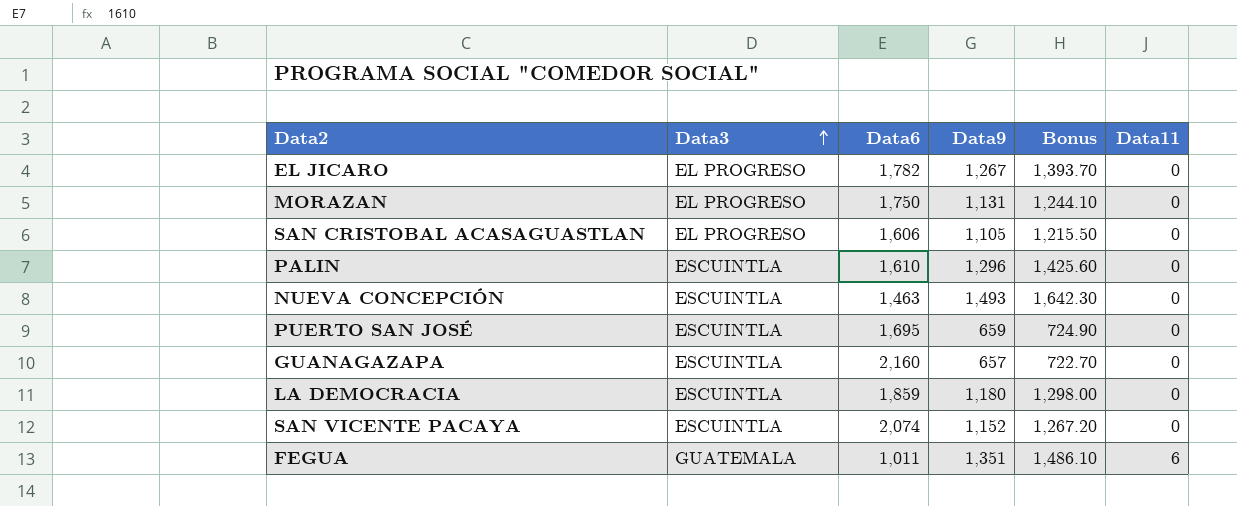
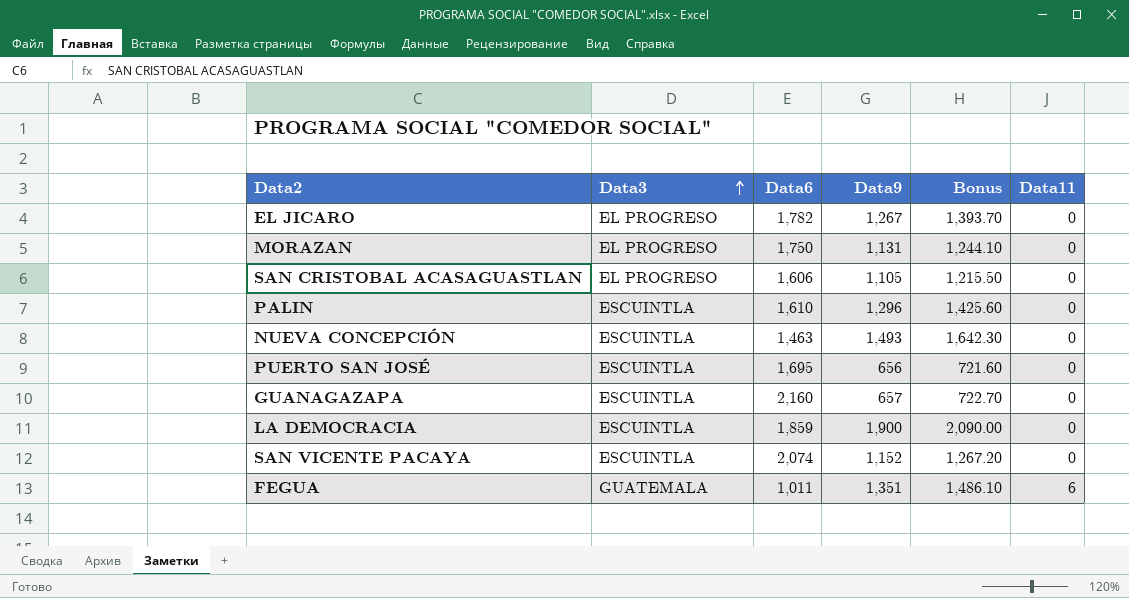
PUERTO SAN JOSÉ | Data9: 659 -> 656
PUERTO SAN JOSÉ | Bonus: 724.90 -> 721.60
LA DEMOCRACIA | Data9: 1,180 -> 1,900
LA DEMOCRACIA | Bonus: 1,298.00 -> 2,090.00

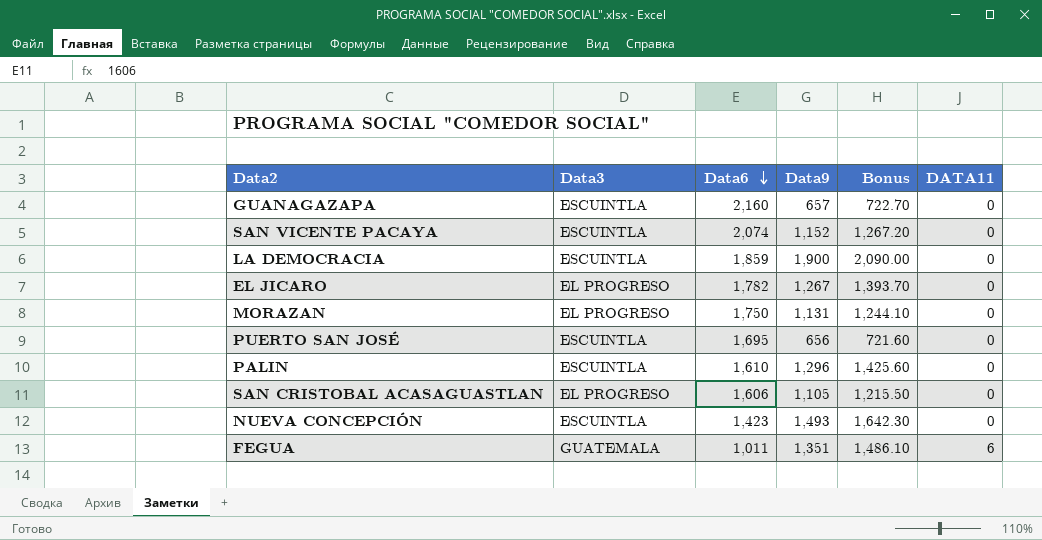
row order: Data3 ascending -> Data6 descending
column name: Data11 -> DATA11
NUEVA CONCEPCIÓN | Data6: 1,463 -> 1,423

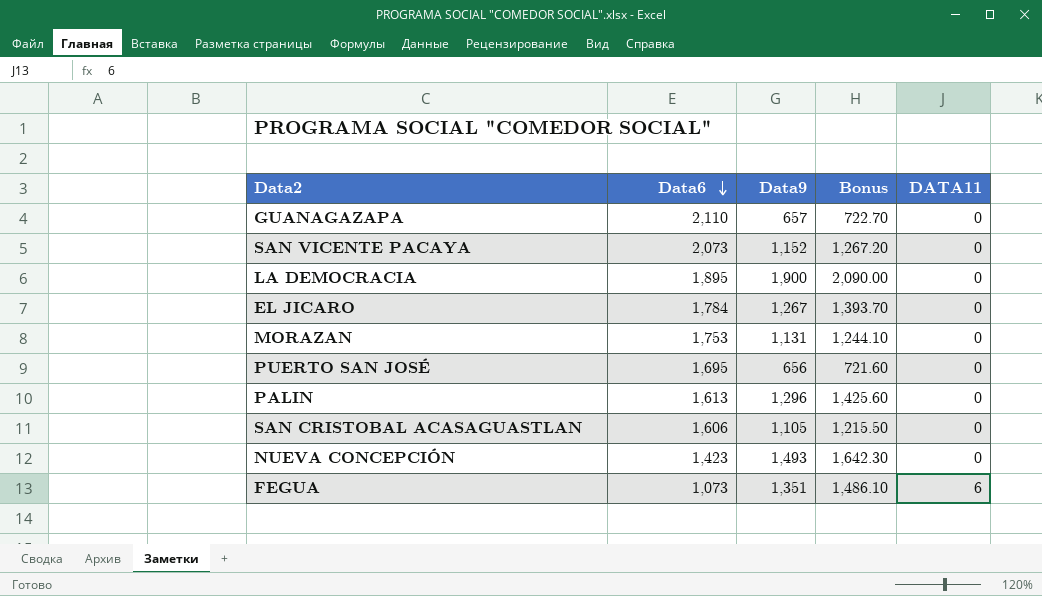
column Data3 | position: 2 -> none
GUANAGAZAPA | Data6: 2,160 -> 2,110
SAN VICENTE PACAYA | Data6: 2,074 -> 2,073
LA DEMOCRACIA | Data6: 1,859 -> 1,895
EL JICARO | Data6: 1,782 -> 1,784
MORAZAN | Data6: 1,750 -> 1,753
PALIN | Data6: 1,610 -> 1,613
FEGUA | Data6: 1,011 -> 1,073

